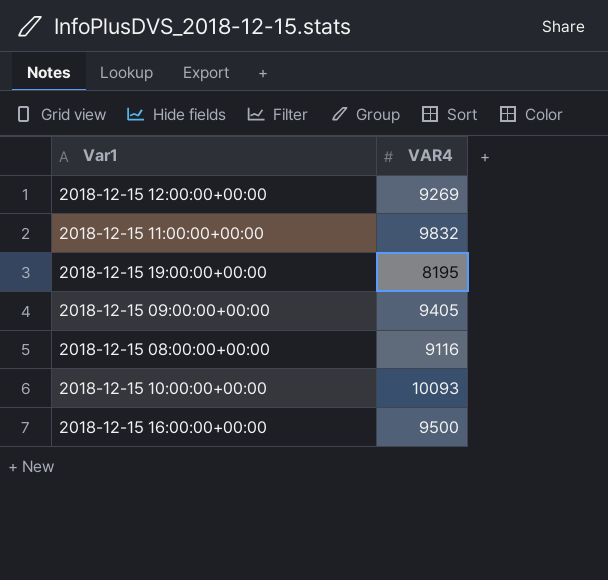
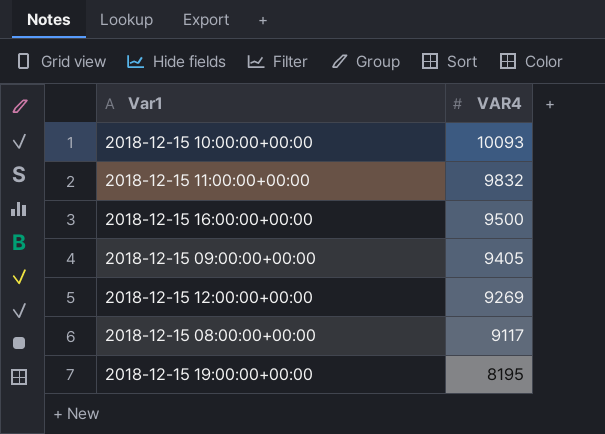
row order: none -> VAR4 descending
2018-12-15 08:00:00+00:00 | VAR4: 9116 -> 9117

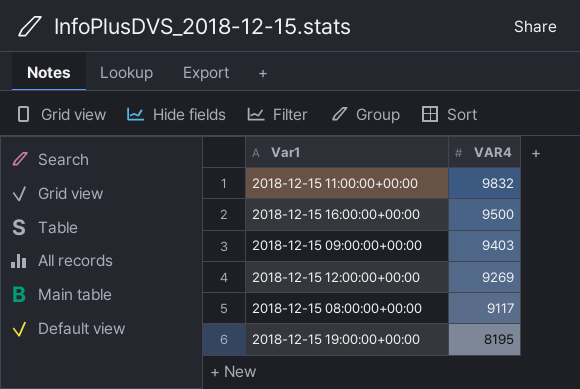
row 2018-12-15 10:00:00+00:00: 10093 -> none
2018-12-15 09:00:00+00:00 | VAR4: 9405 -> 9403

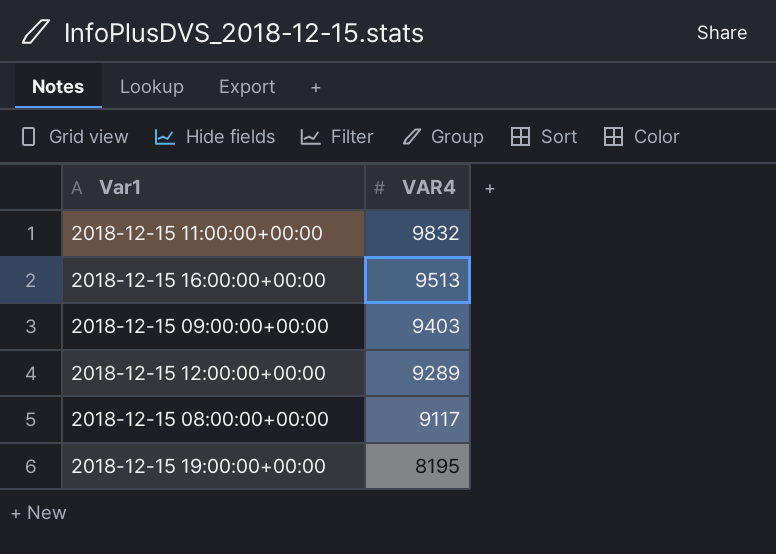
2018-12-15 16:00:00+00:00 | VAR4: 9500 -> 9513
2018-12-15 12:00:00+00:00 | VAR4: 9269 -> 9289

